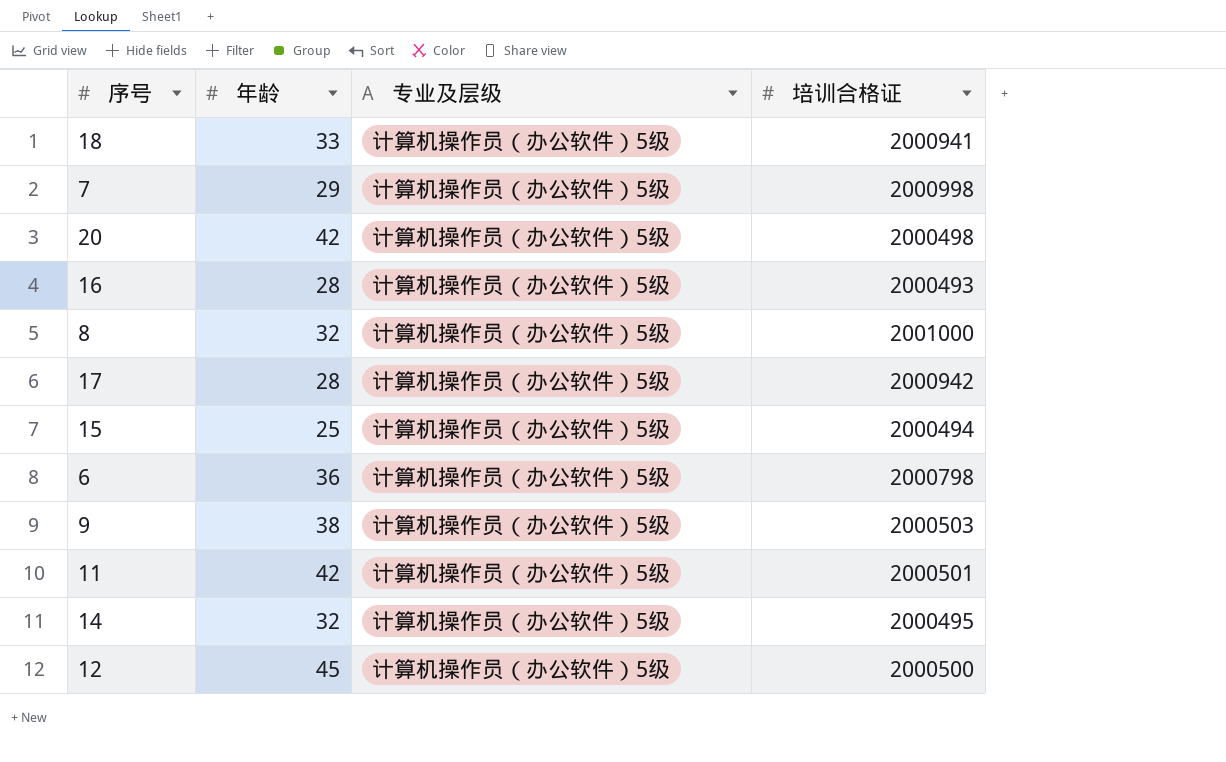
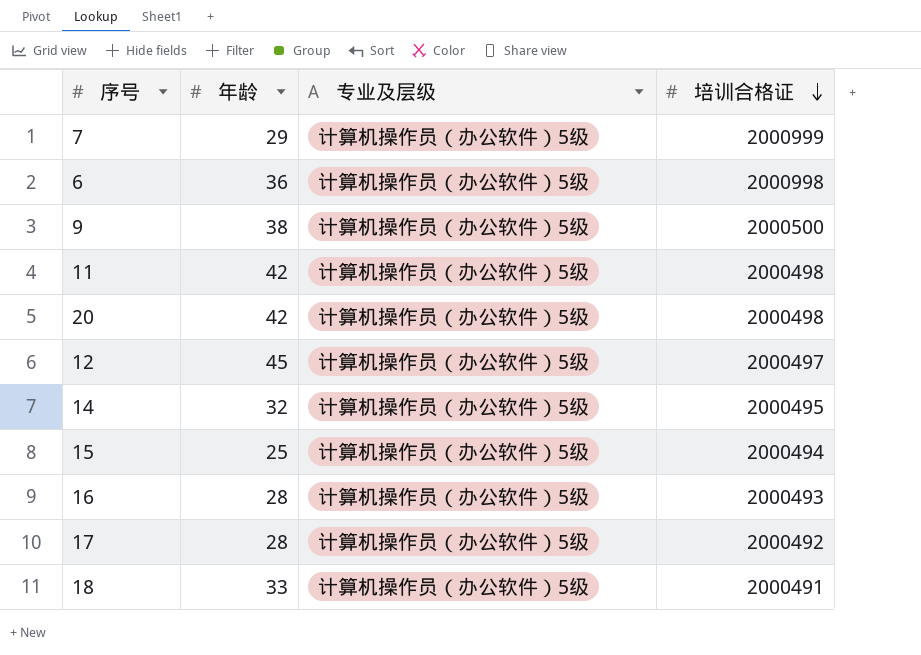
row order: none -> 培训合格证 descending
row 8: 32 | 计算机操作员（办公软件）5级 | 2001000 -> none
7 | 培训合格证: 2000998 -> 2000999
6 | 培训合格证: 2000798 -> 2000998
9 | 培训合格证: 2000503 -> 2000500
11 | 培训合格证: 2000501 -> 2000498
12 | 培训合格证: 2000500 -> 2000497
17 | 培训合格证: 2000942 -> 2000492
18 | 培训合格证: 2000941 -> 2000491

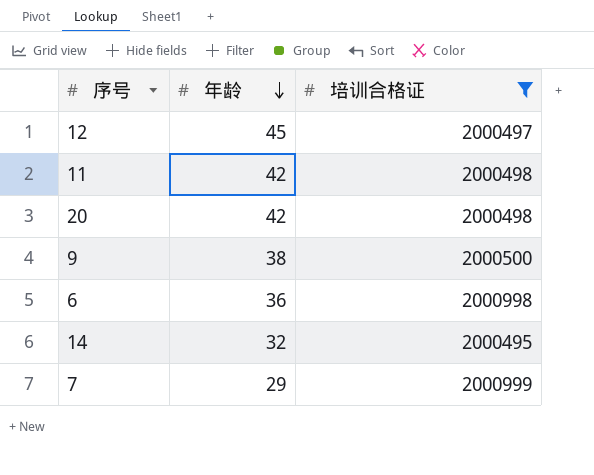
filter: none -> 培训合格证 >= 2000495
row order: 培训合格证 descending -> 年龄 descending
column 专业及层级 | position: 3 -> none

